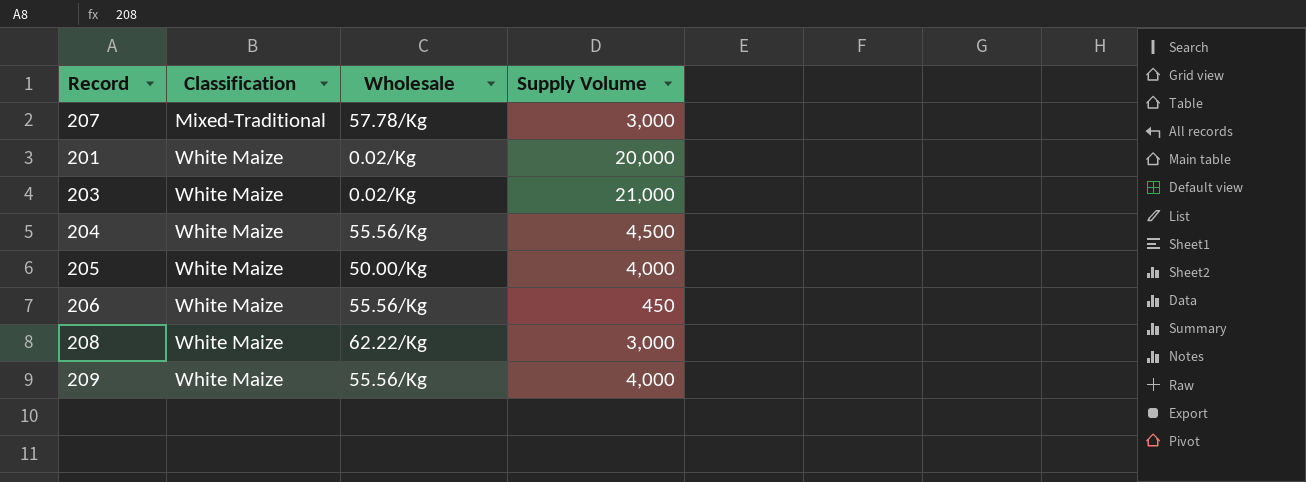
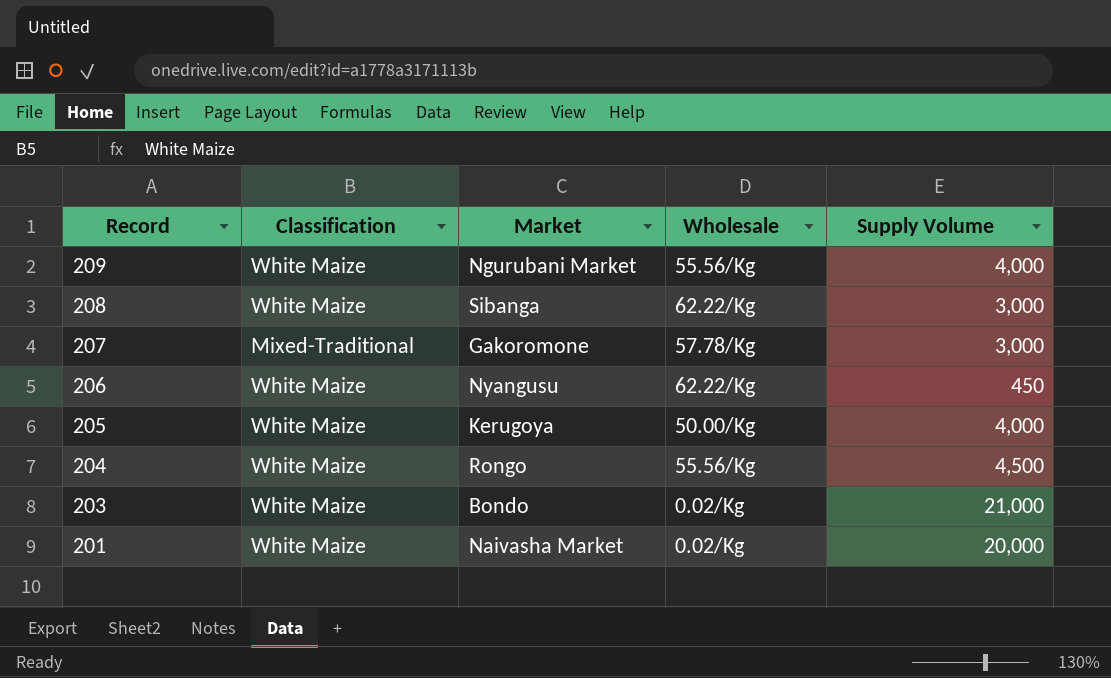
row order: Classification ascending -> Record descending
column Market | position: none -> 3
206 | Wholesale: 55.56/Kg -> 62.22/Kg

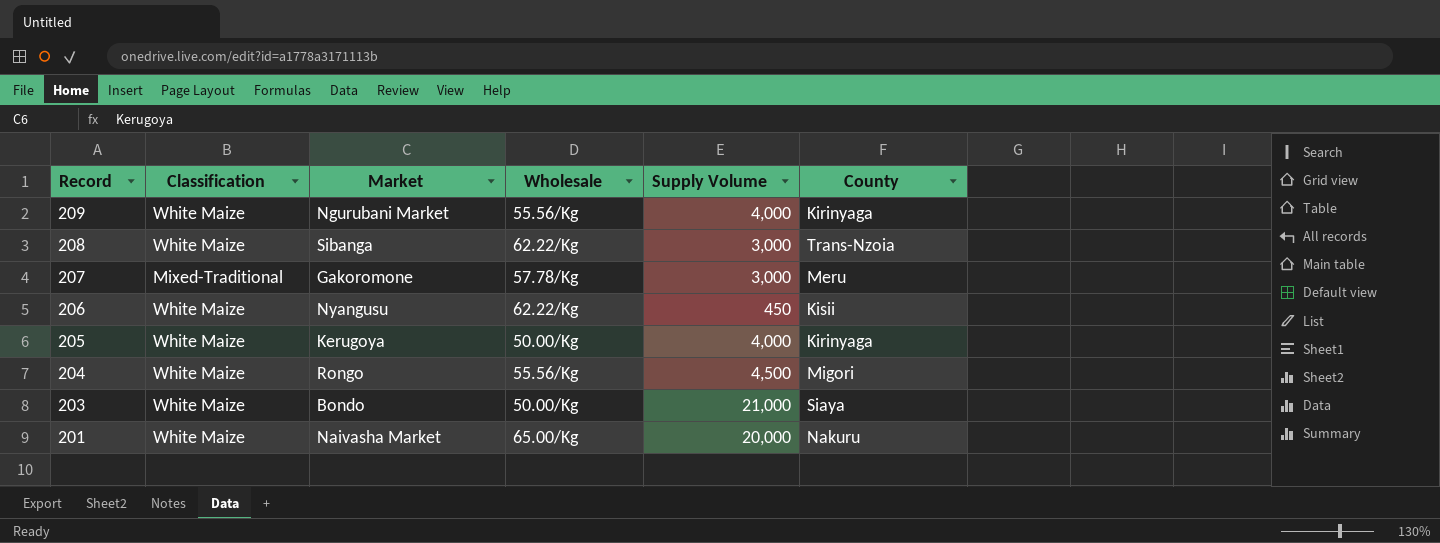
column County | position: none -> 6
203 | Wholesale: 0.02/Kg -> 50.00/Kg
201 | Wholesale: 0.02/Kg -> 65.00/Kg

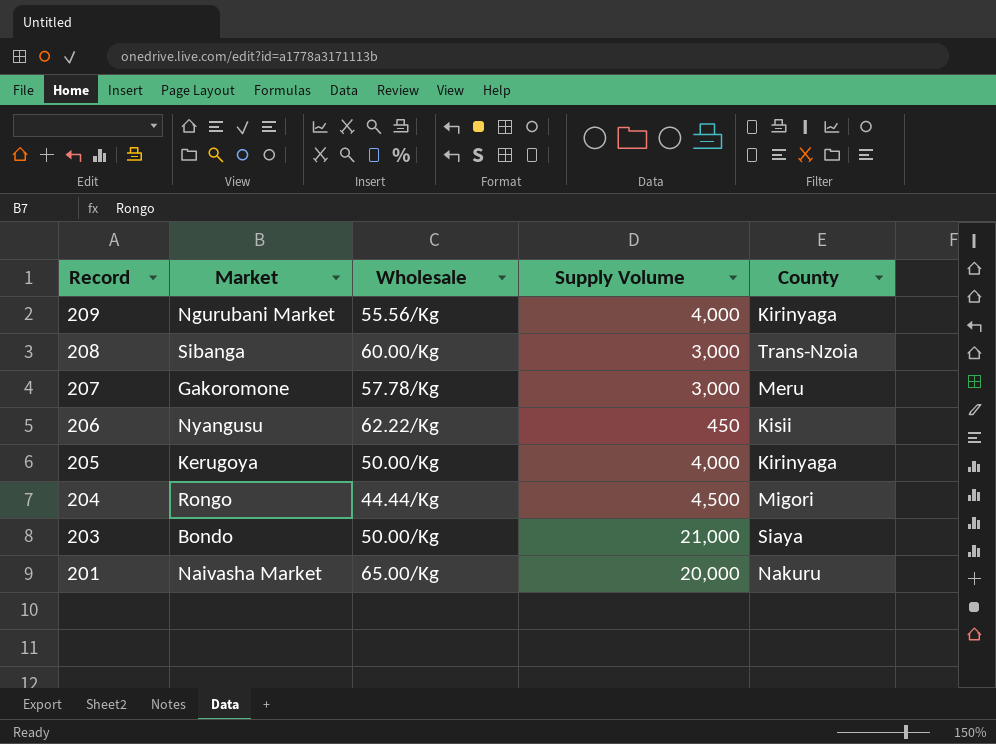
column Classification | position: 2 -> none
208 | Wholesale: 62.22/Kg -> 60.00/Kg
204 | Wholesale: 55.56/Kg -> 44.44/Kg

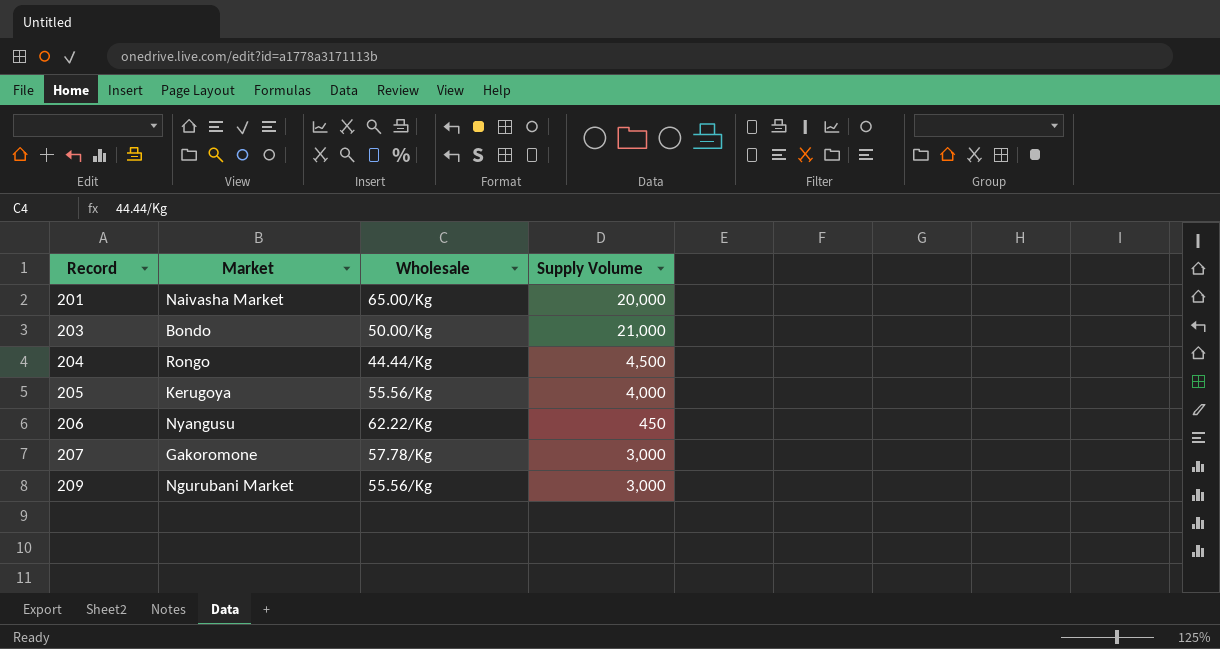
row order: Record descending -> Record ascending
column County | position: 5 -> none
row 208: Sibanga | 60.00/Kg | 3,000 | Trans-Nzoia -> none
205 | Wholesale: 50.00/Kg -> 55.56/Kg
209 | Supply Volume: 4,000 -> 3,000

